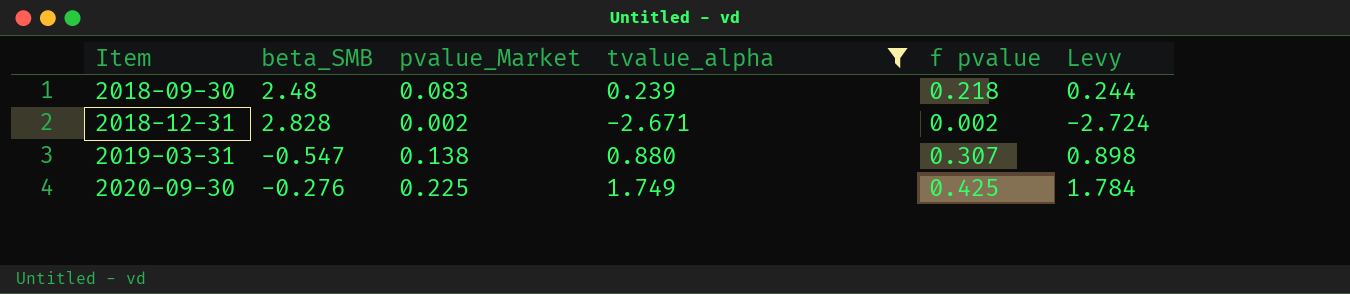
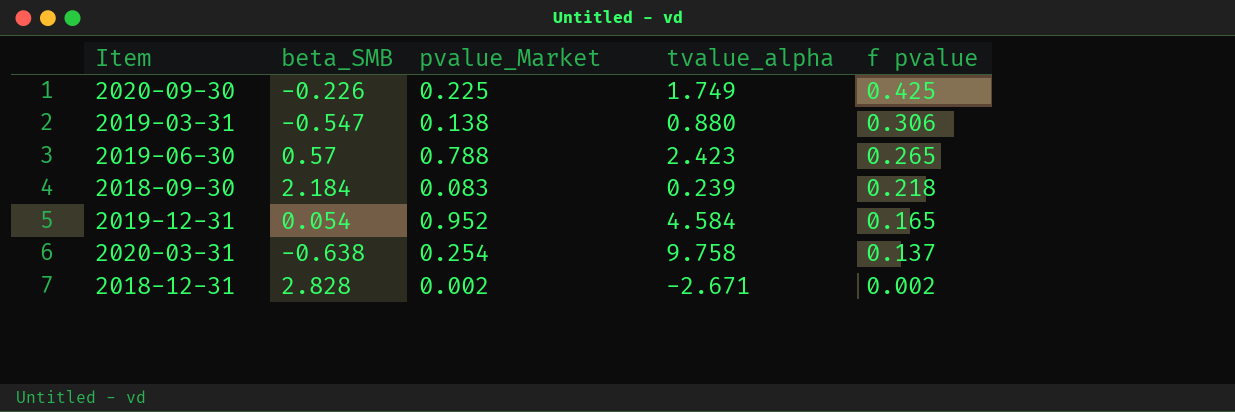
filter: tvalue_alpha <= 1.749 -> none
row order: Item ascending -> f pvalue descending
column Levy | formula: [tvalue_alpha] * 1.02 -> none
2020-09-30 | beta_SMB: -0.276 -> -0.226
2019-03-31 | f pvalue: 0.307 -> 0.306
2018-09-30 | beta_SMB: 2.48 -> 2.184

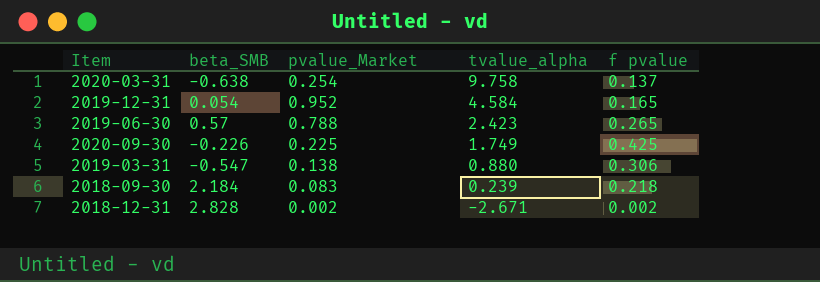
row order: f pvalue descending -> tvalue_alpha descending

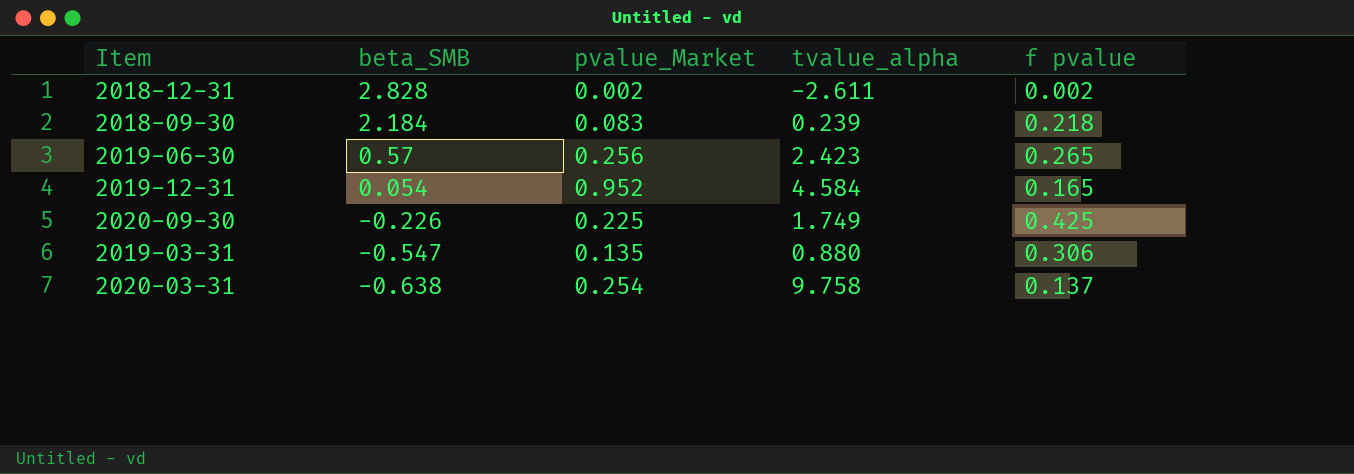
row order: tvalue_alpha descending -> beta_SMB descending
2018-12-31 | tvalue_alpha: -2.671 -> -2.611
2019-06-30 | pvalue_Market: 0.788 -> 0.256
2019-03-31 | pvalue_Market: 0.138 -> 0.135

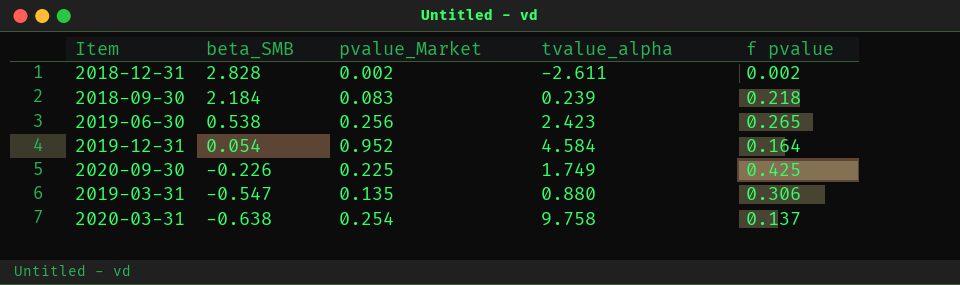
2019-06-30 | beta_SMB: 0.57 -> 0.538
2019-12-31 | f pvalue: 0.165 -> 0.164

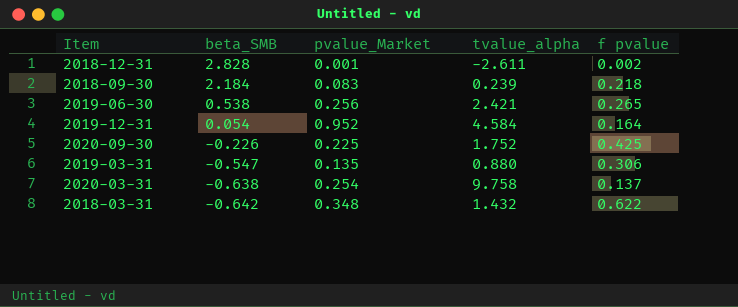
2018-12-31 | pvalue_Market: 0.002 -> 0.001
2019-06-30 | tvalue_alpha: 2.423 -> 2.421
2020-09-30 | tvalue_alpha: 1.749 -> 1.752
row 2018-03-31: none -> -0.642 | 0.348 | 1.432 | 0.622

